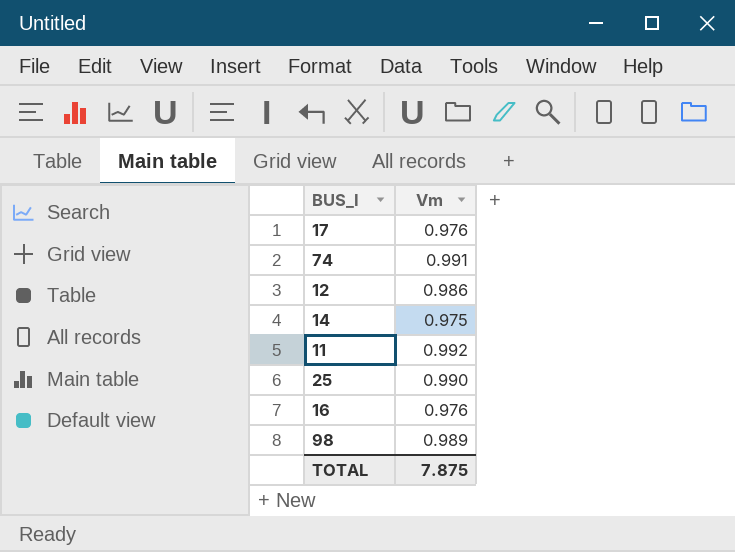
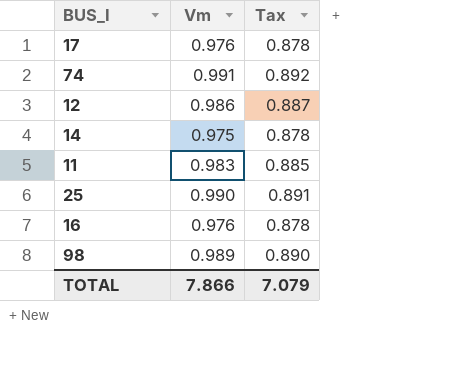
column Tax | formula: none -> [Vm] * 0.9
11 | Vm: 0.992 -> 0.983
TOTAL | Vm: 7.875 -> 7.866

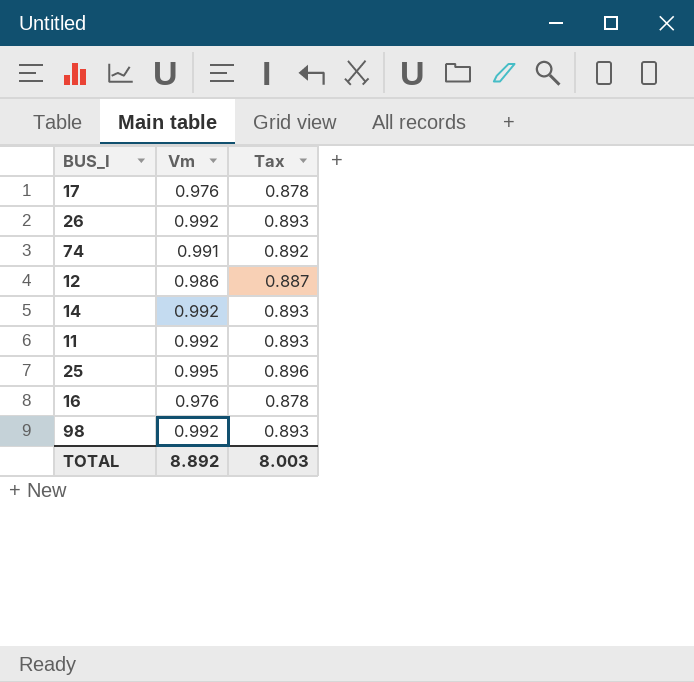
row 26: none -> 0.992 | 0.893
14 | Vm: 0.975 -> 0.992
14 | Tax: 0.878 -> 0.893
11 | Vm: 0.983 -> 0.992
11 | Tax: 0.885 -> 0.893
25 | Vm: 0.990 -> 0.995
25 | Tax: 0.891 -> 0.896
98 | Vm: 0.989 -> 0.992
98 | Tax: 0.890 -> 0.893
TOTAL | Vm: 7.866 -> 8.892
TOTAL | Tax: 7.079 -> 8.003

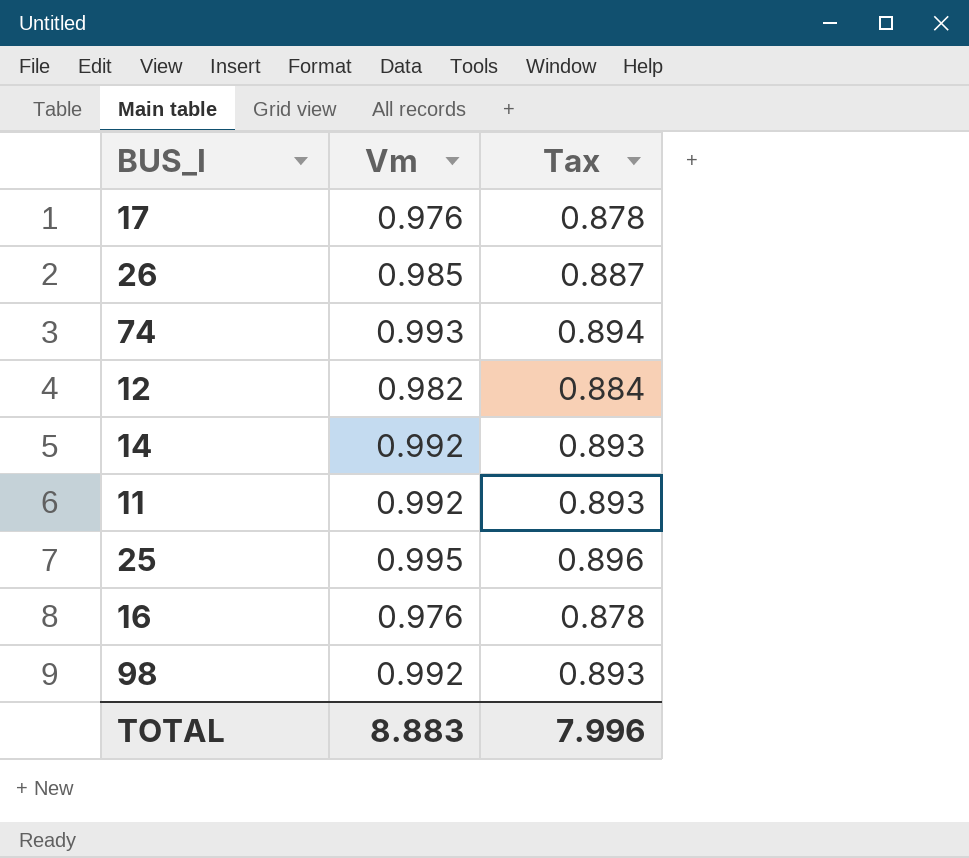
26 | Vm: 0.992 -> 0.985
26 | Tax: 0.893 -> 0.887
74 | Vm: 0.991 -> 0.993
74 | Tax: 0.892 -> 0.894
12 | Vm: 0.986 -> 0.982
12 | Tax: 0.887 -> 0.884
TOTAL | Vm: 8.892 -> 8.883
TOTAL | Tax: 8.003 -> 7.996

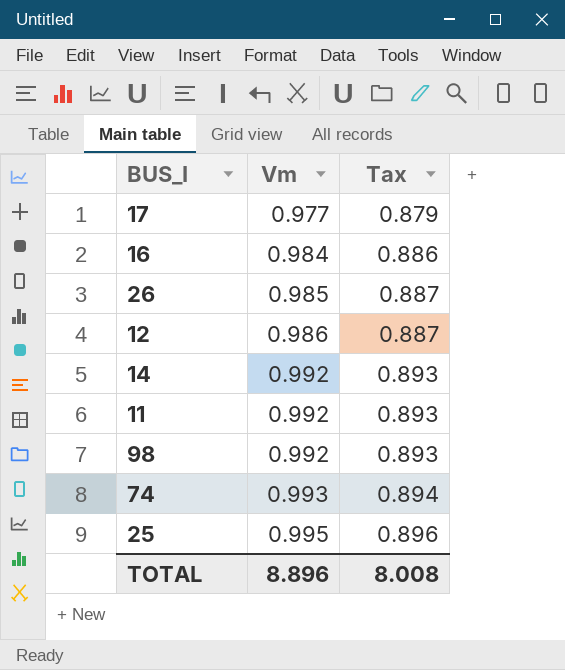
row order: none -> Vm ascending
17 | Vm: 0.976 -> 0.977
17 | Tax: 0.878 -> 0.879
16 | Vm: 0.976 -> 0.984
16 | Tax: 0.878 -> 0.886
12 | Vm: 0.982 -> 0.986
12 | Tax: 0.884 -> 0.887
TOTAL | Vm: 8.883 -> 8.896
TOTAL | Tax: 7.996 -> 8.008

